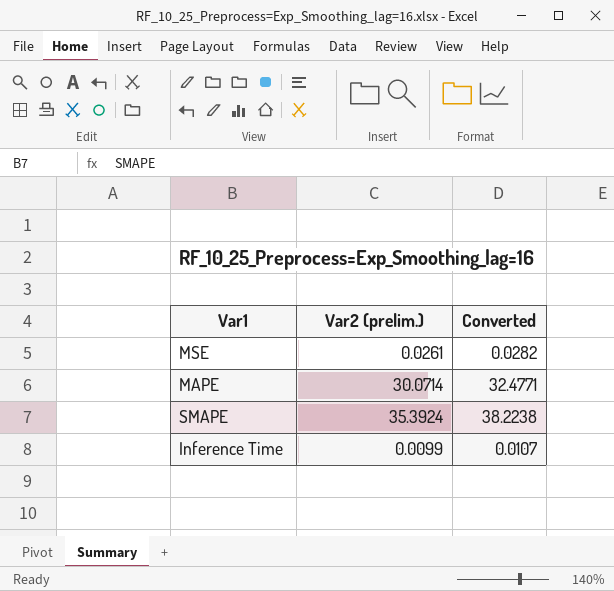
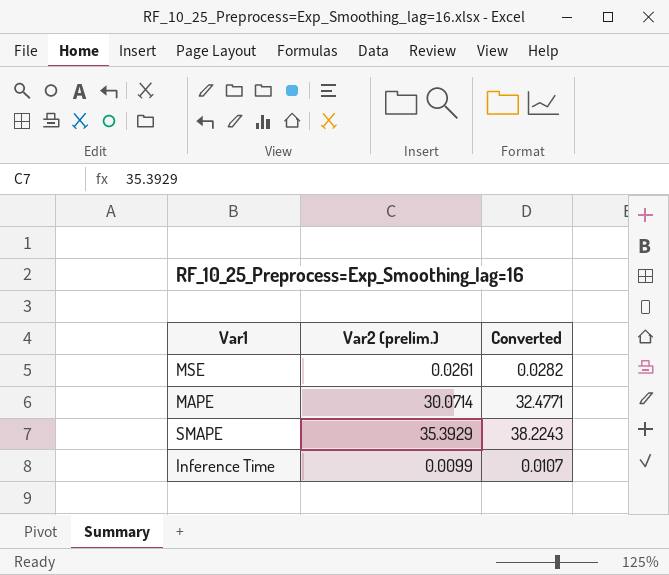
SMAPE | Var2 (prelim.): 35.3924 -> 35.3929
SMAPE | Converted: 38.2238 -> 38.2243

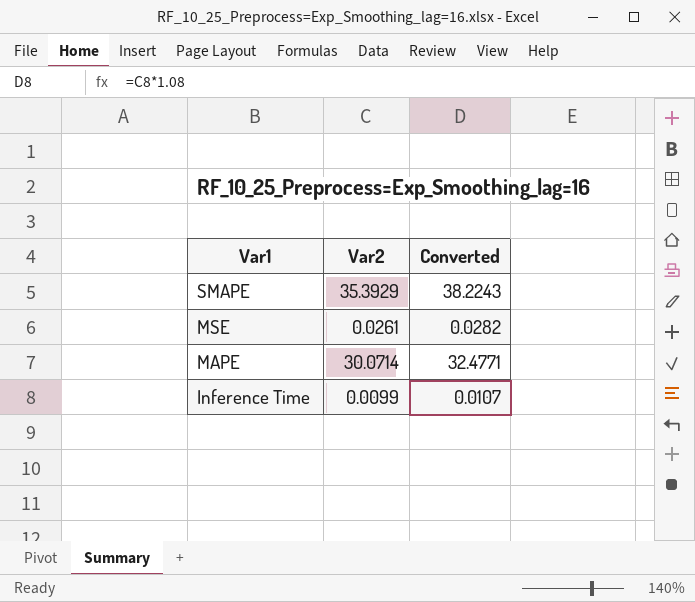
row order: none -> Var1 descending
column name: Var2 (prelim.) -> Var2

